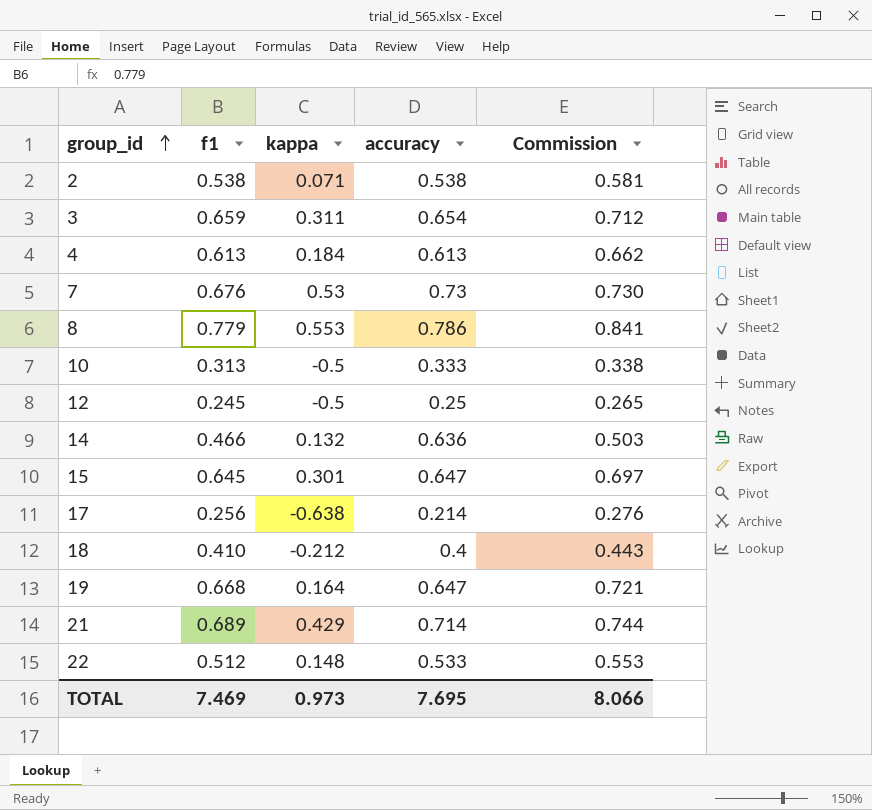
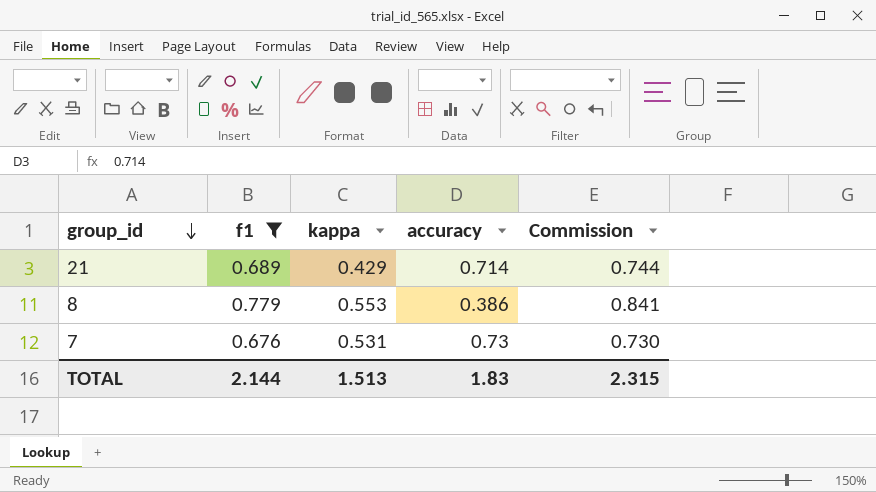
filter: none -> f1 >= 0.676
row order: group_id ascending -> group_id descending
8 | accuracy: 0.786 -> 0.386
7 | kappa: 0.53 -> 0.531
TOTAL | f1: 7.469 -> 2.144
TOTAL | kappa: 0.973 -> 1.513
TOTAL | accuracy: 7.695 -> 1.83
TOTAL | Commission: 8.066 -> 2.315

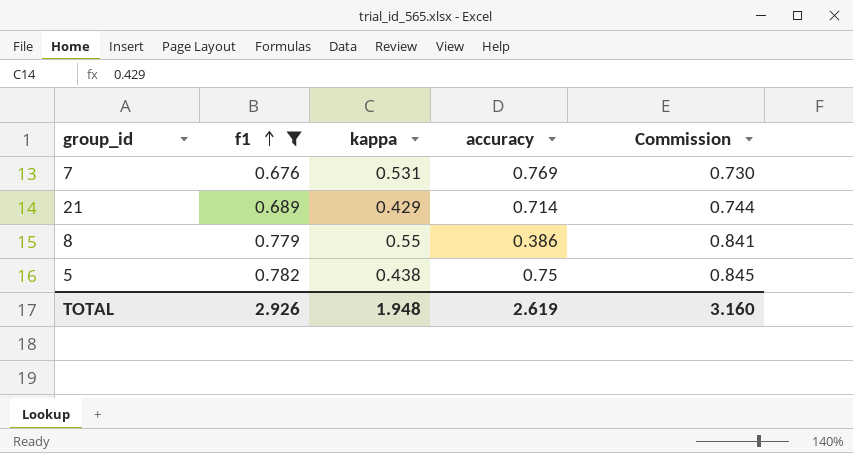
row order: group_id descending -> f1 ascending
7 | accuracy: 0.73 -> 0.769
8 | kappa: 0.553 -> 0.55
row 5: none -> 0.782 | 0.438 | 0.75 | 0.845
TOTAL | f1: 2.144 -> 2.926
TOTAL | kappa: 1.513 -> 1.948
TOTAL | accuracy: 1.83 -> 2.619
TOTAL | Commission: 2.315 -> 3.160

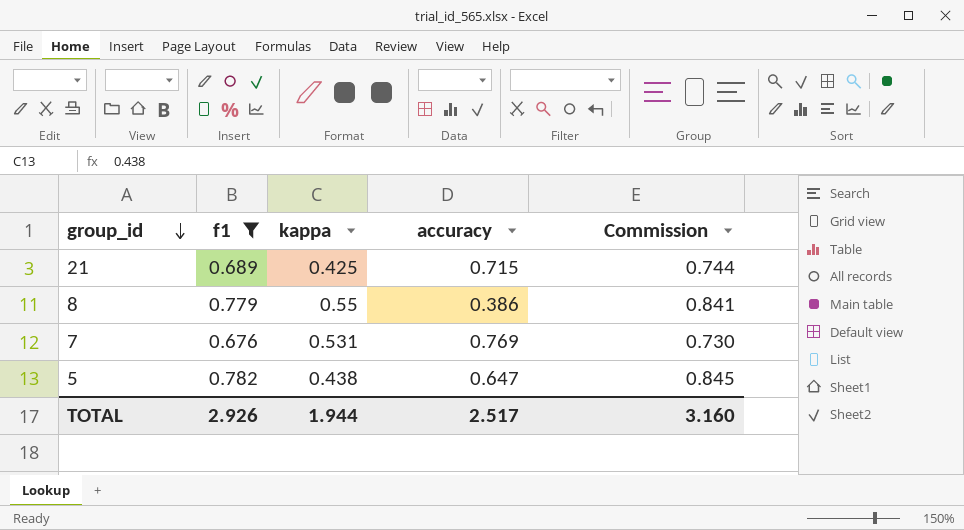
row order: f1 ascending -> group_id descending
21 | kappa: 0.429 -> 0.425
21 | accuracy: 0.714 -> 0.715
5 | accuracy: 0.75 -> 0.647
TOTAL | kappa: 1.948 -> 1.944
TOTAL | accuracy: 2.619 -> 2.517

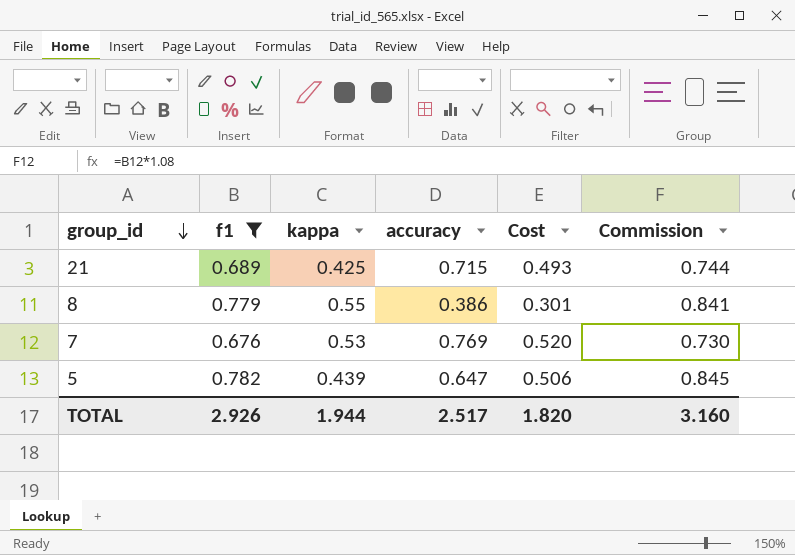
column Cost | formula: none -> [f1] * [accuracy]
7 | kappa: 0.531 -> 0.53
5 | kappa: 0.438 -> 0.439

